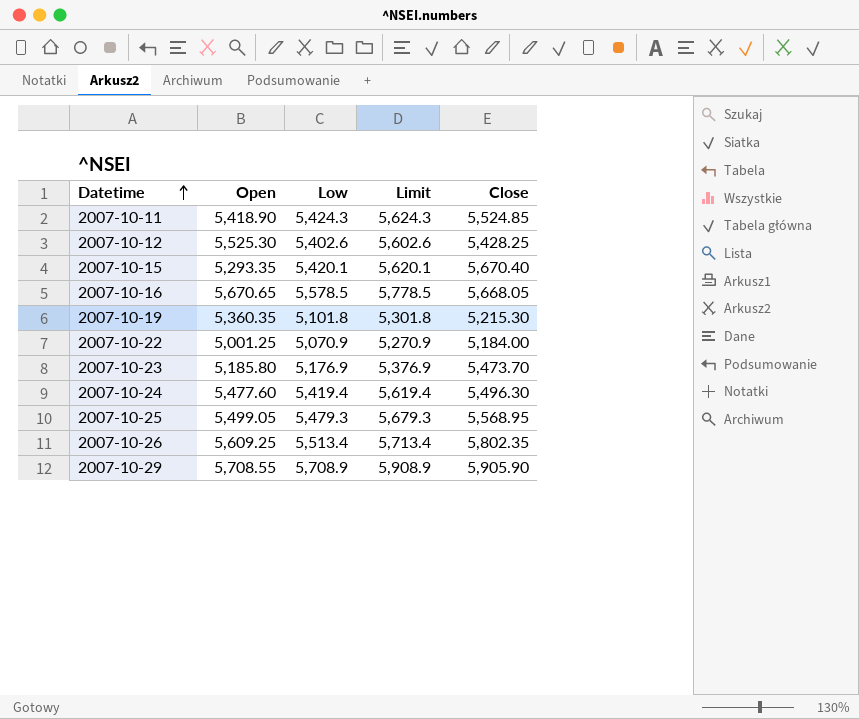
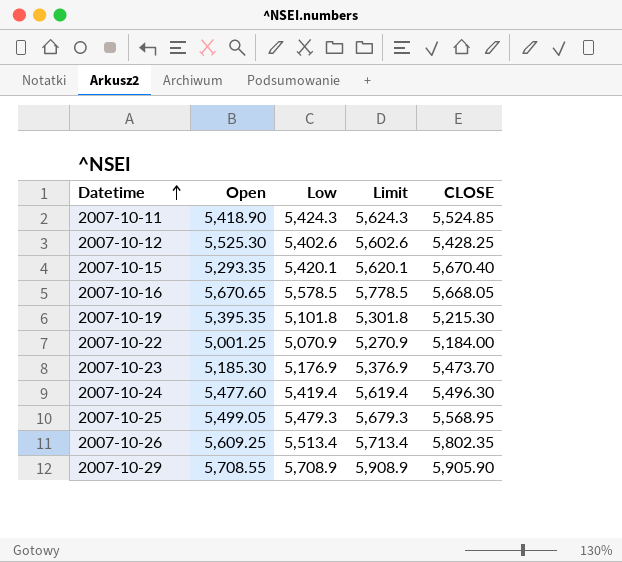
column name: Close -> CLOSE
2007-10-19 | Open: 5,360.35 -> 5,395.35
2007-10-23 | Open: 5,185.80 -> 5,185.30

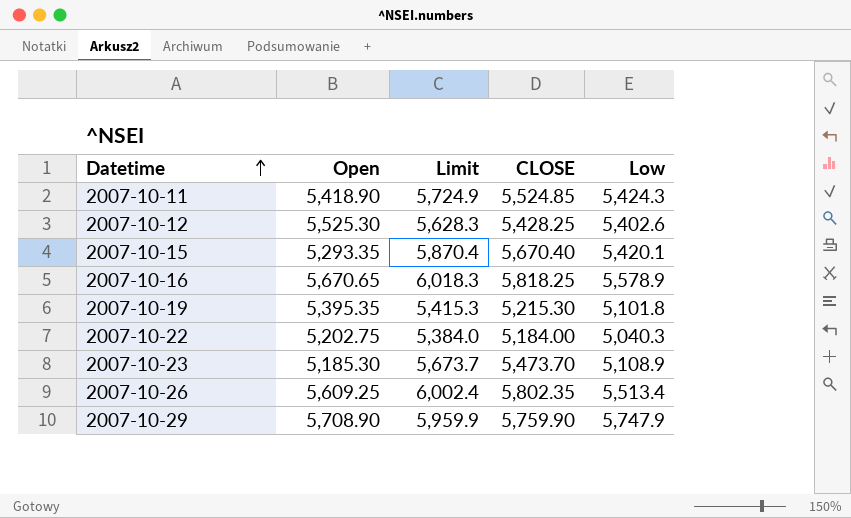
column Limit | formula: [Low] + 200 -> [CLOSE] + 200
column Low | position: 3 -> 5
row 2007-10-24: 5,477.60 | 5,419.4 | 5,619.4 | 5,496.30 -> none
row 2007-10-25: 5,499.05 | 5,479.3 | 5,679.3 | 5,568.95 -> none
2007-10-16 | CLOSE: 5,668.05 -> 5,818.25
2007-10-16 | Low: 5,578.5 -> 5,578.9
2007-10-22 | Open: 5,001.25 -> 5,202.75
2007-10-22 | Low: 5,070.9 -> 5,040.3
2007-10-23 | Low: 5,176.9 -> 5,108.9
2007-10-29 | Open: 5,708.55 -> 5,708.90
2007-10-29 | CLOSE: 5,905.90 -> 5,759.90
2007-10-29 | Low: 5,708.9 -> 5,747.9

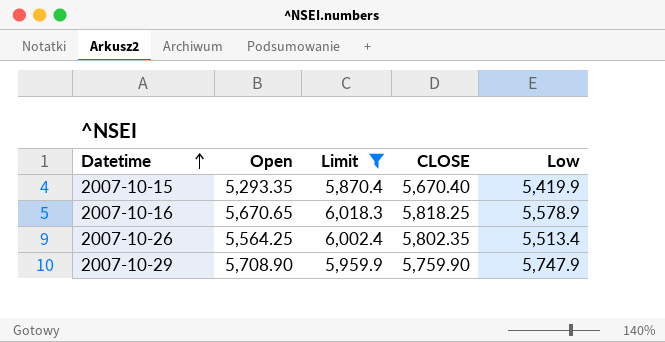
filter: none -> Limit >= 5,870.4
2007-10-15 | Low: 5,420.1 -> 5,419.9
2007-10-26 | Open: 5,609.25 -> 5,564.25

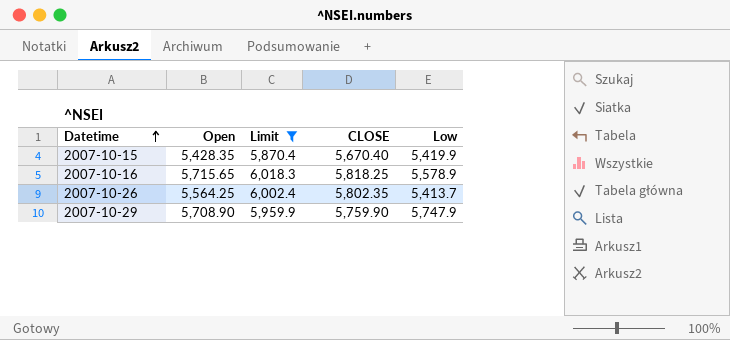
2007-10-15 | Open: 5,293.35 -> 5,428.35
2007-10-16 | Open: 5,670.65 -> 5,715.65
2007-10-26 | Low: 5,513.4 -> 5,413.7

